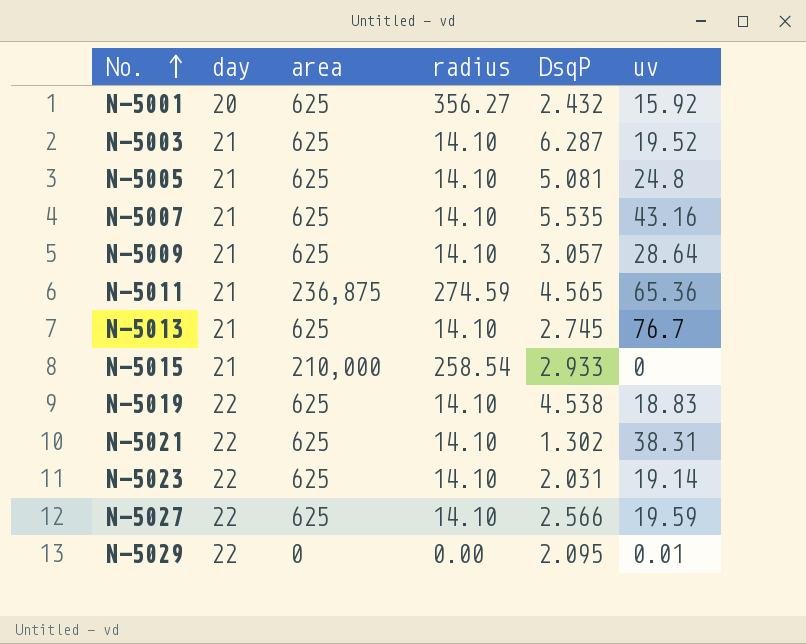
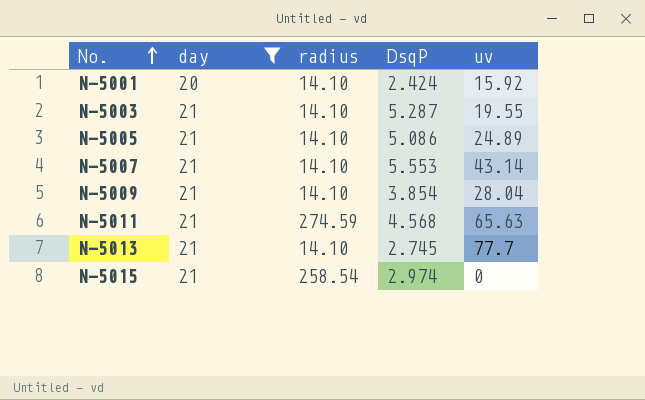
filter: none -> day != 22
column area | position: 3 -> none
N-5001 | radius: 356.27 -> 14.10
N-5001 | DsqP: 2.432 -> 2.424
N-5003 | DsqP: 6.287 -> 5.287
N-5003 | uv: 19.52 -> 19.55
N-5005 | DsqP: 5.081 -> 5.086
N-5005 | uv: 24.8 -> 24.89
N-5007 | DsqP: 5.535 -> 5.553
N-5007 | uv: 43.16 -> 43.14
N-5009 | DsqP: 3.057 -> 3.854
N-5009 | uv: 28.64 -> 28.04
N-5011 | DsqP: 4.565 -> 4.568
N-5011 | uv: 65.36 -> 65.63
N-5013 | uv: 76.7 -> 77.7
N-5015 | DsqP: 2.933 -> 2.974

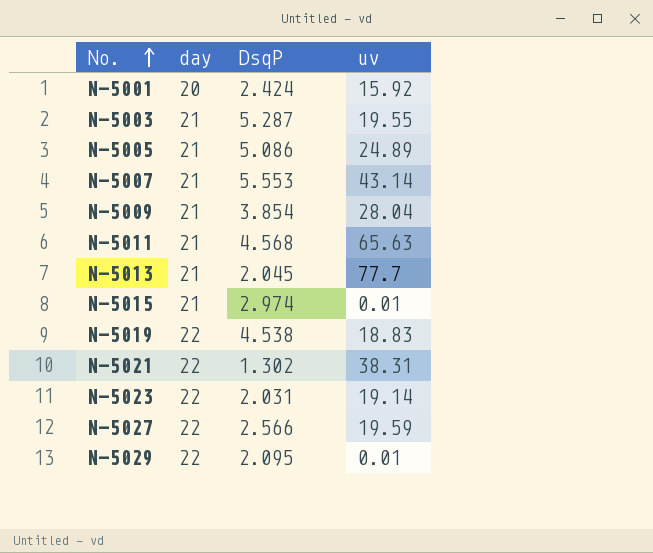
filter: day != 22 -> none
column radius | position: 3 -> none
N-5013 | DsqP: 2.745 -> 2.045
N-5015 | uv: 0 -> 0.01

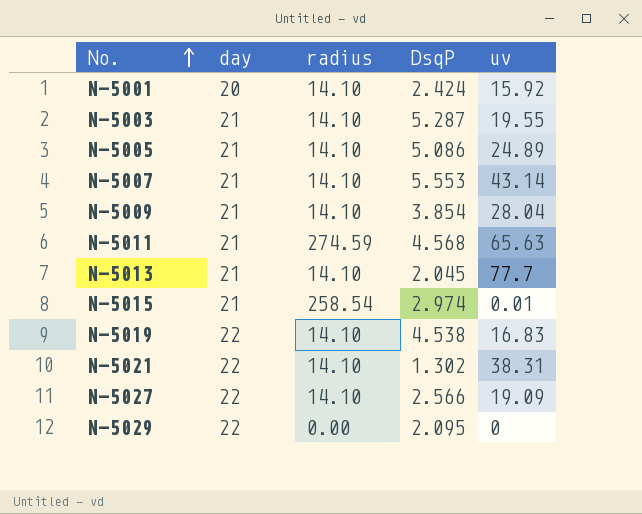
column radius | position: none -> 3
row N-5023: 22 | 2.031 | 19.14 -> none
N-5019 | uv: 18.83 -> 16.83
N-5027 | uv: 19.59 -> 19.09
N-5029 | uv: 0.01 -> 0

